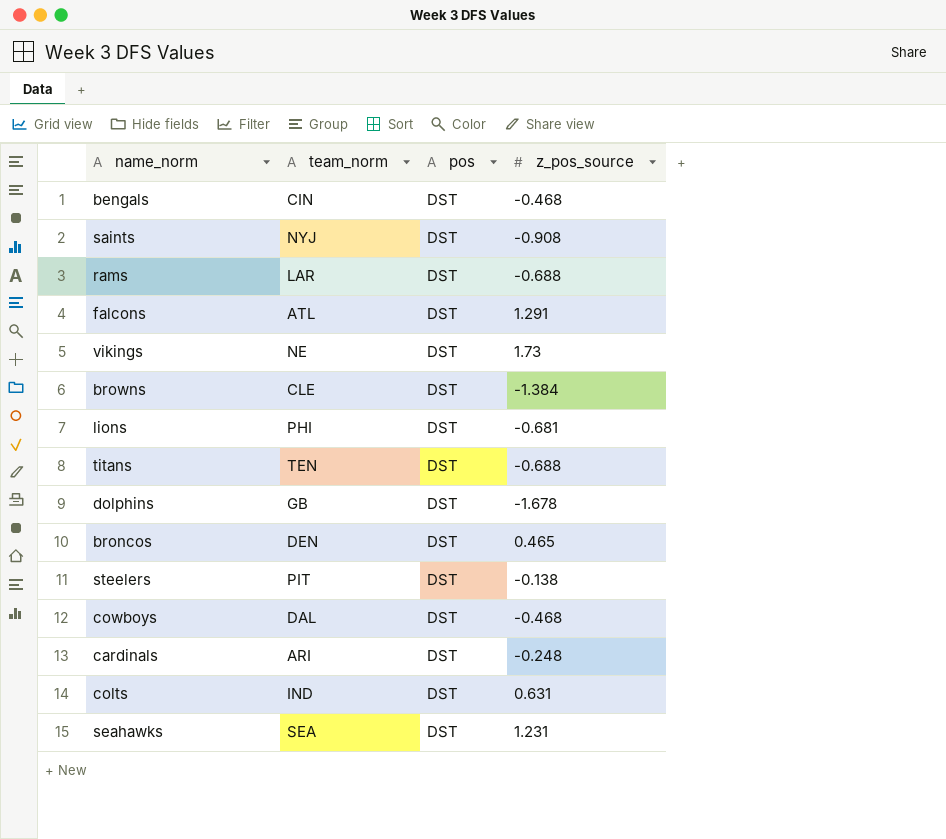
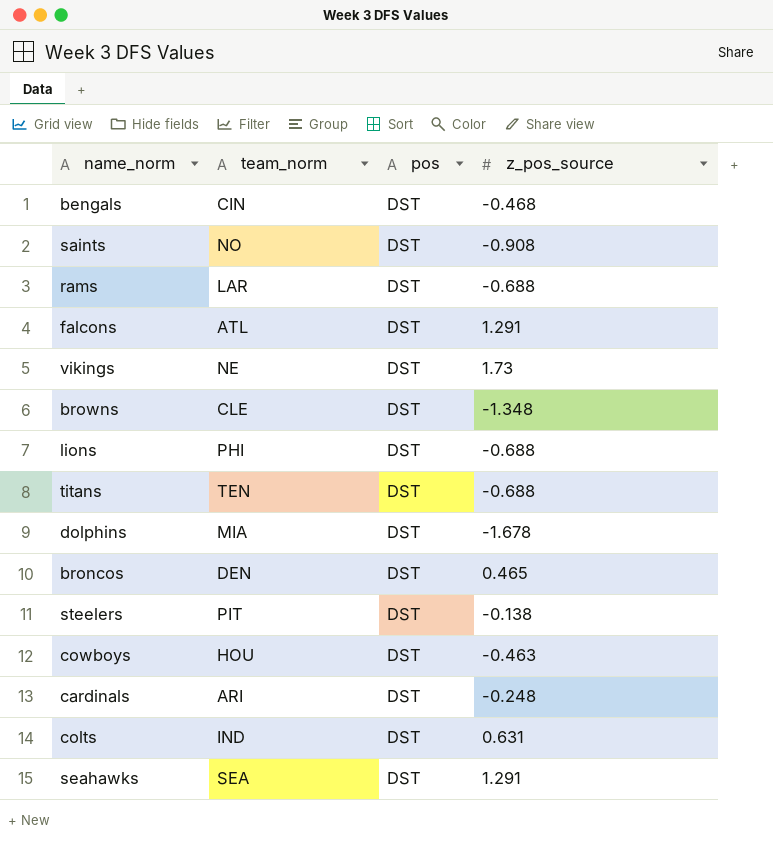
saints | team_norm: NYJ -> NO
browns | z_pos_source: -1.384 -> -1.348
lions | z_pos_source: -0.681 -> -0.688
dolphins | team_norm: GB -> MIA
cowboys | team_norm: DAL -> HOU
cowboys | z_pos_source: -0.468 -> -0.463
seahawks | z_pos_source: 1.231 -> 1.291

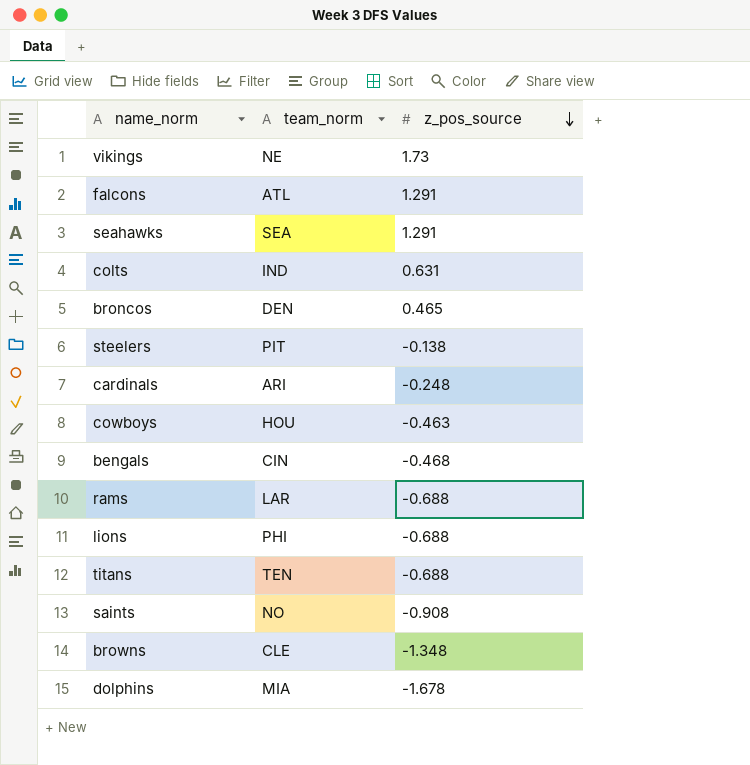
row order: none -> z_pos_source descending
column pos | position: 3 -> none

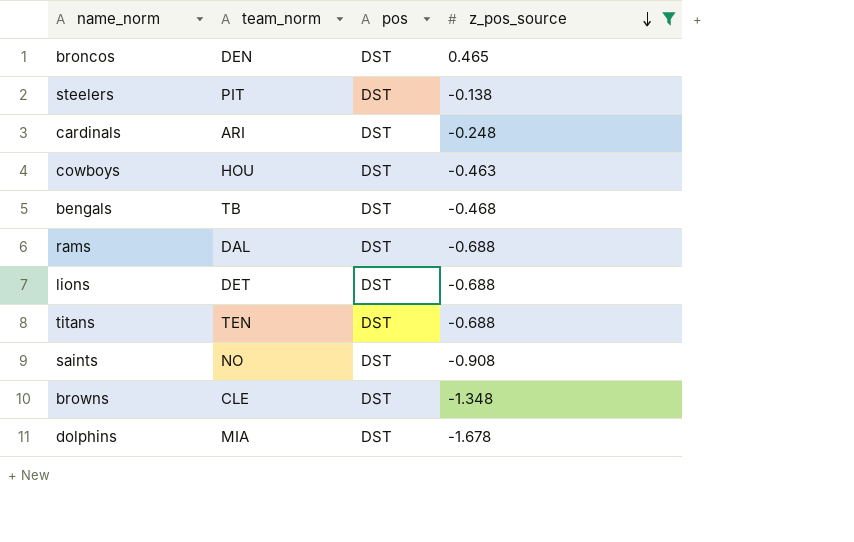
filter: none -> z_pos_source <= 0.465
column pos | position: none -> 3
bengals | team_norm: CIN -> TB
rams | team_norm: LAR -> DAL
lions | team_norm: PHI -> DET

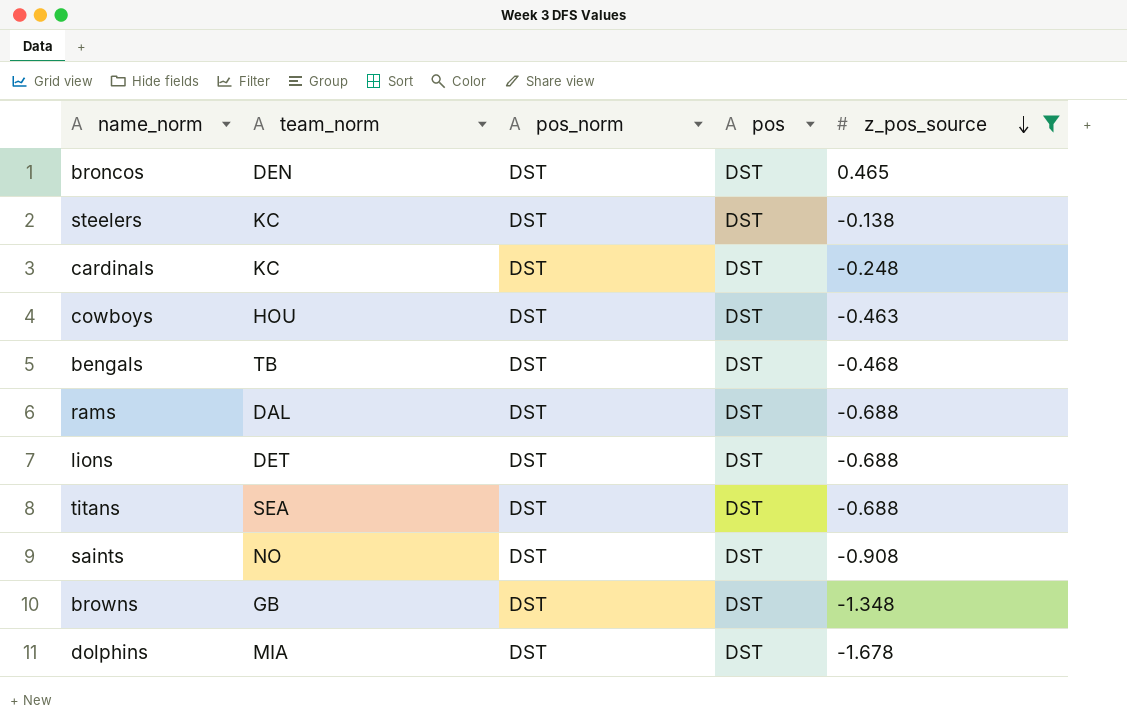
column pos_norm | position: none -> 3
steelers | team_norm: PIT -> KC
cardinals | team_norm: ARI -> KC
titans | team_norm: TEN -> SEA
browns | team_norm: CLE -> GB

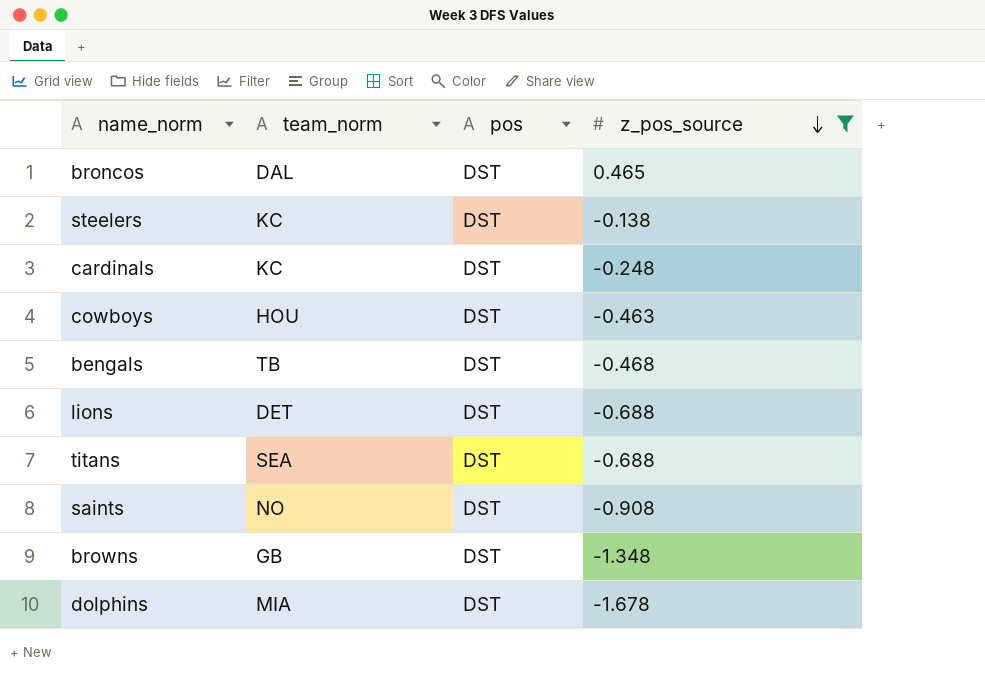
column pos_norm | position: 3 -> none
row rams: DAL | DST | DST | -0.688 -> none
broncos | team_norm: DEN -> DAL

